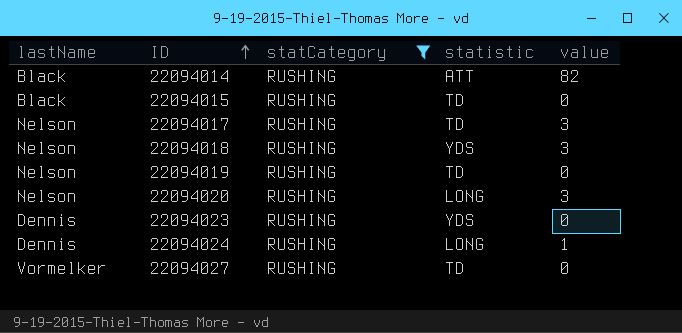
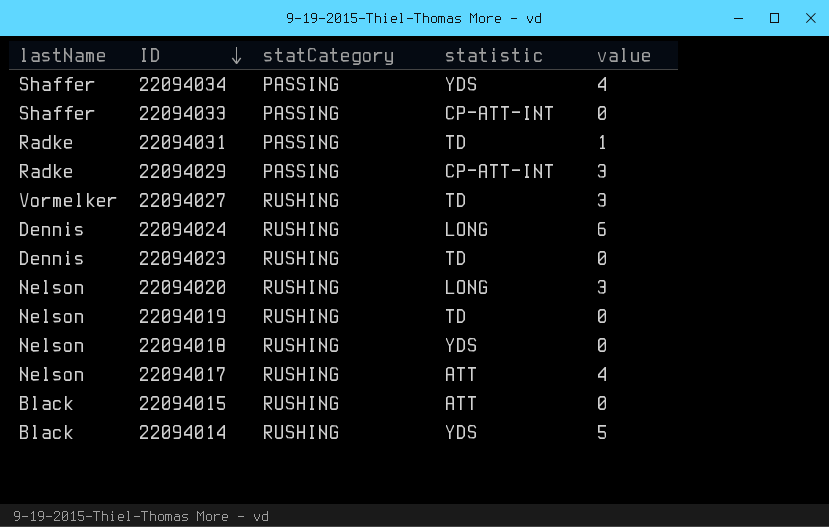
filter: statCategory = RUSHING -> none
row order: ID ascending -> ID descending
22094027 | value: 0 -> 3
22094024 | value: 1 -> 6
22094023 | statistic: YDS -> TD
22094018 | value: 3 -> 0
22094017 | statistic: TD -> ATT
22094017 | value: 3 -> 4
22094015 | statistic: TD -> ATT
22094014 | statistic: ATT -> YDS
22094014 | value: 82 -> 5

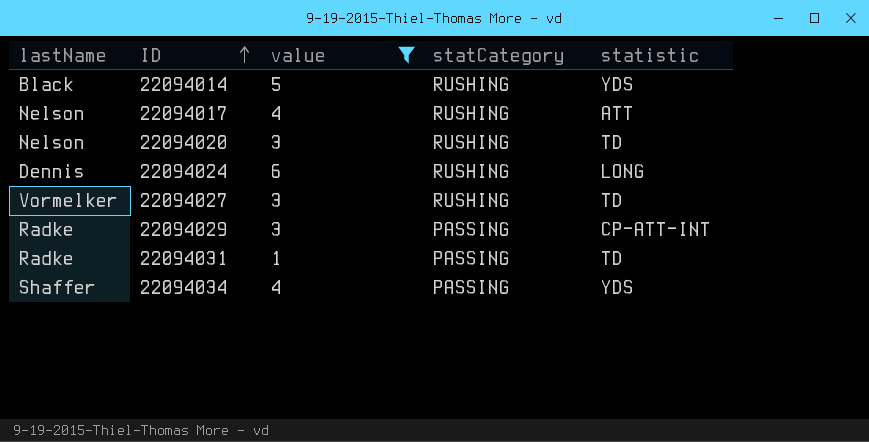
filter: none -> value != 0
row order: ID descending -> ID ascending
column value | position: 5 -> 3
22094020 | statistic: LONG -> TD

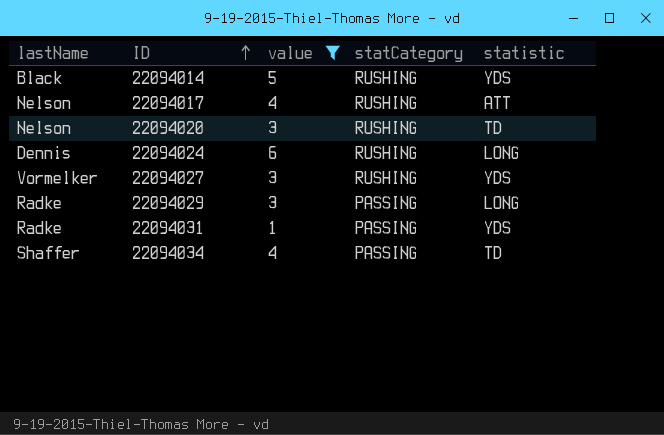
22094027 | statistic: TD -> YDS
22094029 | statistic: CP-ATT-INT -> LONG
22094031 | statistic: TD -> YDS
22094034 | statistic: YDS -> TD

